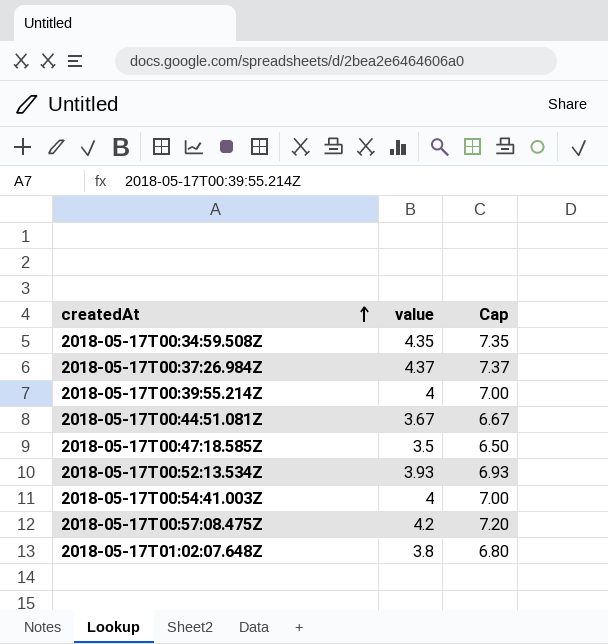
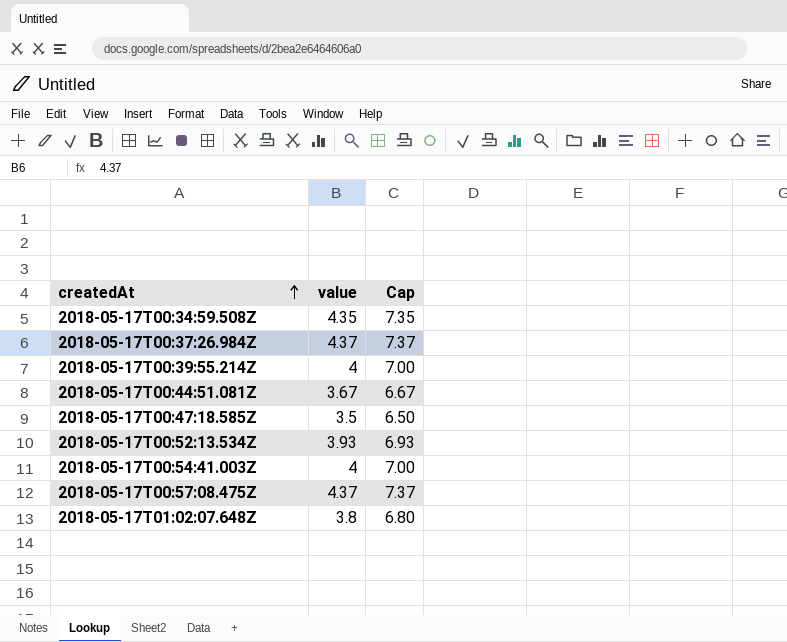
2018-05-17T00:57:08.475Z | value: 4.2 -> 4.37
2018-05-17T00:57:08.475Z | Cap: 7.20 -> 7.37

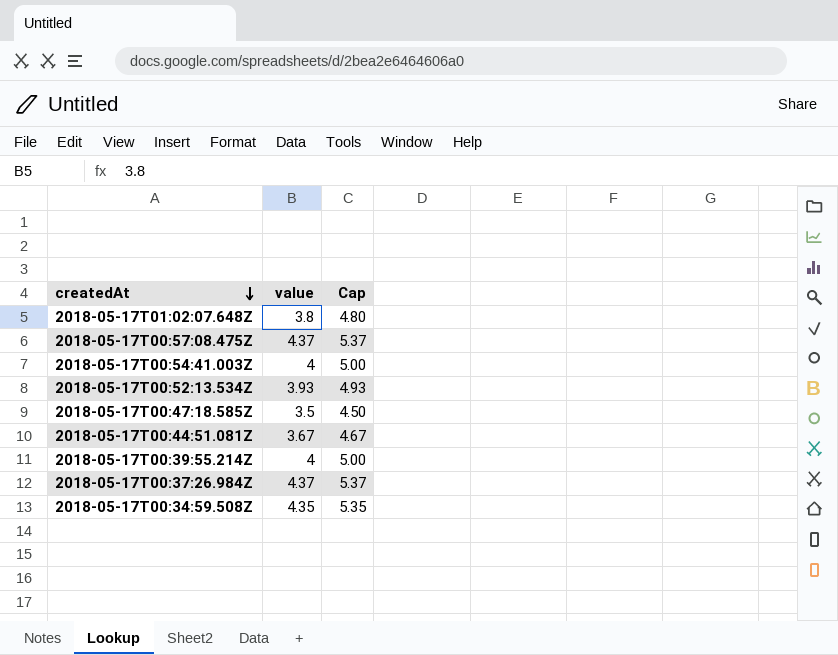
row order: createdAt ascending -> createdAt descending
column Cap | formula: [value] + 3 -> [value] + 1

